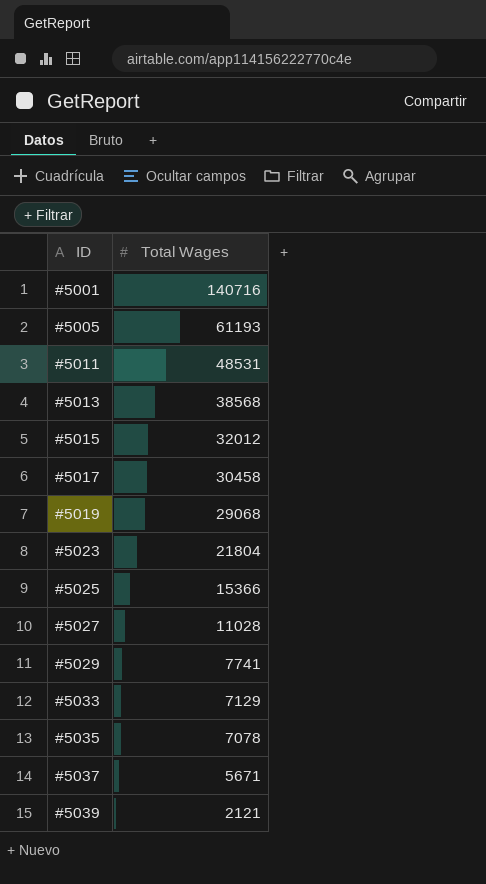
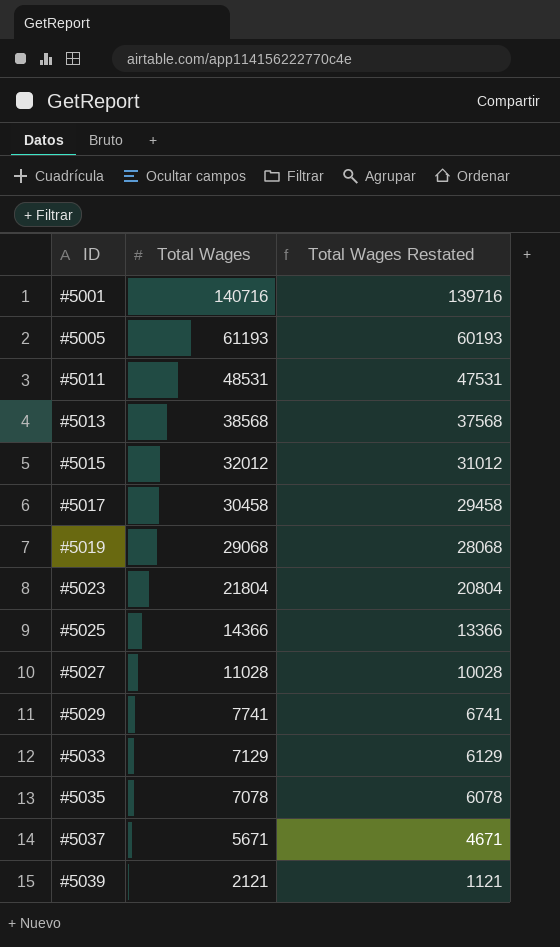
column Total Wages Restated | formula: none -> [Total Wages] - 1000
#5025 | Total Wages: 15366 -> 14366

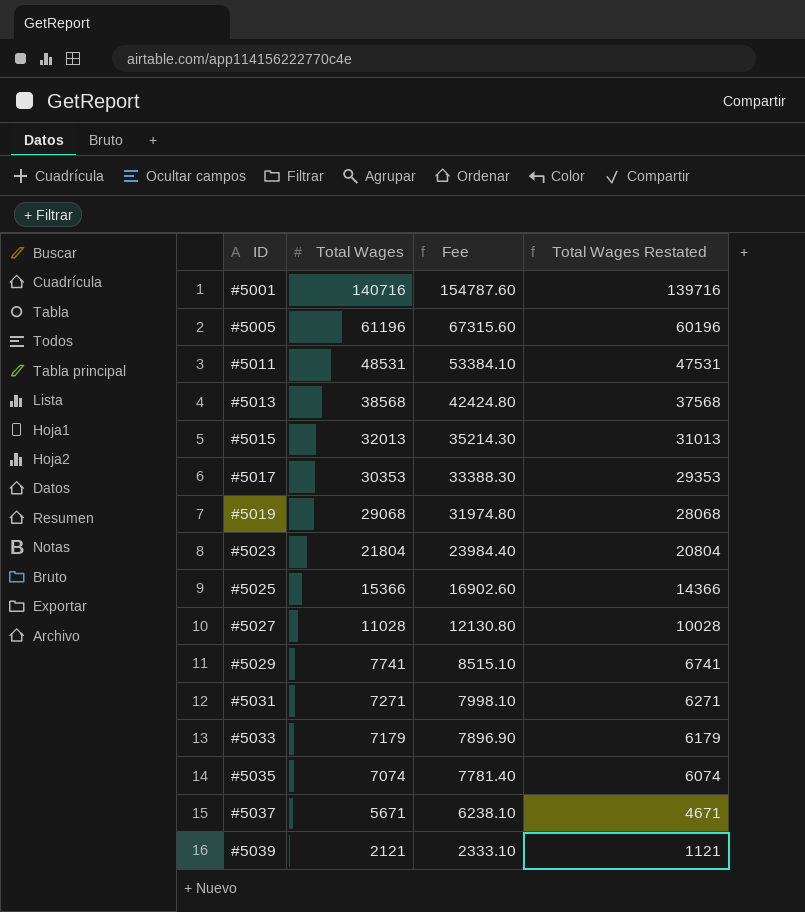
column Fee | formula: none -> [Total Wages] * 1.1
#5005 | Total Wages: 61193 -> 61196
#5005 | Total Wages Restated: 60193 -> 60196
#5015 | Total Wages: 32012 -> 32013
#5015 | Total Wages Restated: 31012 -> 31013
#5017 | Total Wages: 30458 -> 30353
#5017 | Total Wages Restated: 29458 -> 29353
#5025 | Total Wages: 14366 -> 15366
#5025 | Total Wages Restated: 13366 -> 14366
row #5031: none -> 7271 | 7998.10 | 6271
#5033 | Total Wages: 7129 -> 7179
#5033 | Total Wages Restated: 6129 -> 6179
#5035 | Total Wages: 7078 -> 7074
#5035 | Total Wages Restated: 6078 -> 6074

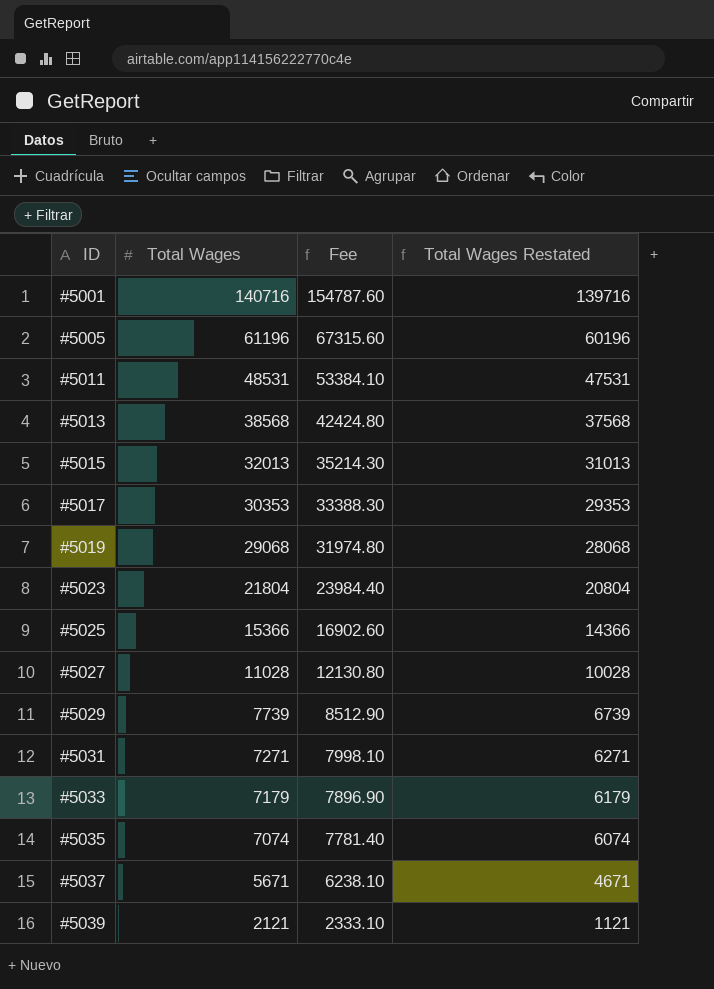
#5029 | Total Wages: 7741 -> 7739
#5029 | Fee: 8515.10 -> 8512.90
#5029 | Total Wages Restated: 6741 -> 6739

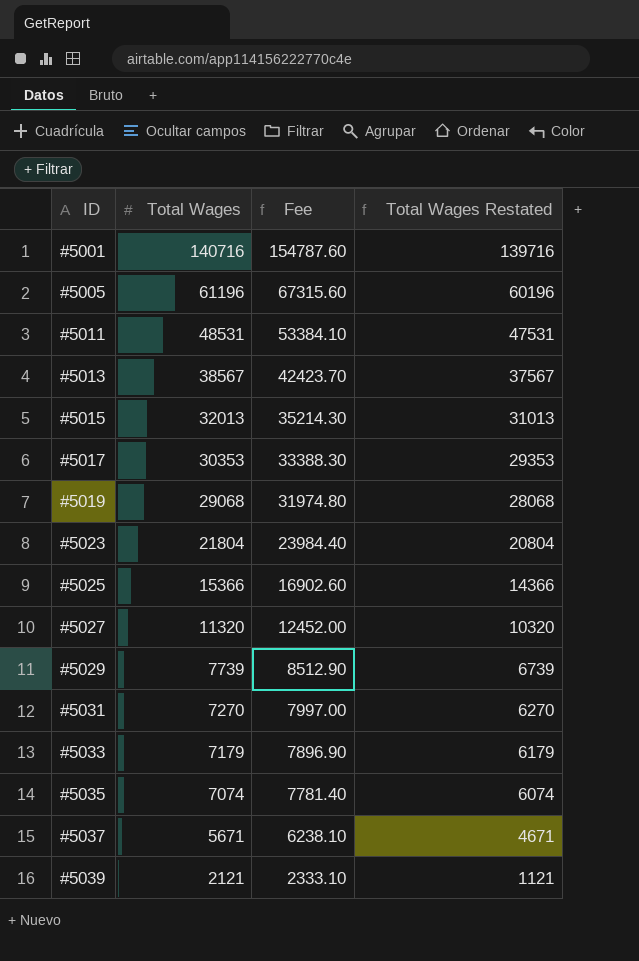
#5013 | Total Wages: 38568 -> 38567
#5013 | Fee: 42424.80 -> 42423.70
#5013 | Total Wages Restated: 37568 -> 37567
#5027 | Total Wages: 11028 -> 11320
#5027 | Fee: 12130.80 -> 12452.00
#5027 | Total Wages Restated: 10028 -> 10320
#5031 | Total Wages: 7271 -> 7270
#5031 | Fee: 7998.10 -> 7997.00
#5031 | Total Wages Restated: 6271 -> 6270

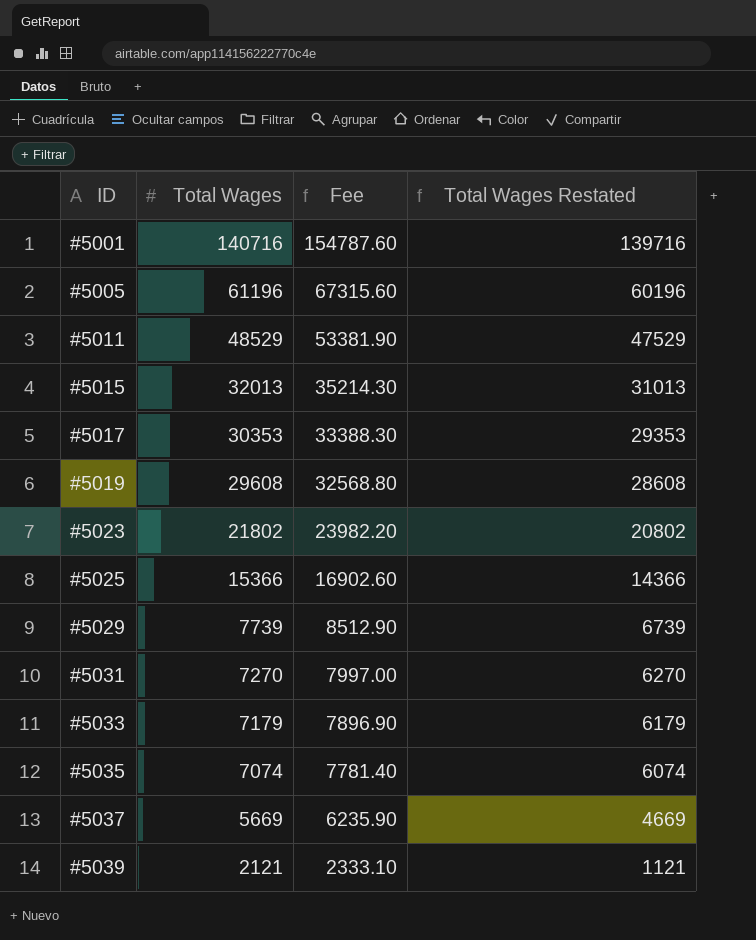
row #5013: 38567 | 42423.70 | 37567 -> none
row #5027: 11320 | 12452.00 | 10320 -> none
#5011 | Total Wages: 48531 -> 48529
#5011 | Fee: 53384.10 -> 53381.90
#5011 | Total Wages Restated: 47531 -> 47529
#5019 | Total Wages: 29068 -> 29608
#5019 | Fee: 31974.80 -> 32568.80
#5019 | Total Wages Restated: 28068 -> 28608
#5023 | Total Wages: 21804 -> 21802
#5023 | Fee: 23984.40 -> 23982.20
#5023 | Total Wages Restated: 20804 -> 20802
#5037 | Total Wages: 5671 -> 5669
#5037 | Fee: 6238.10 -> 6235.90
#5037 | Total Wages Restated: 4671 -> 4669

